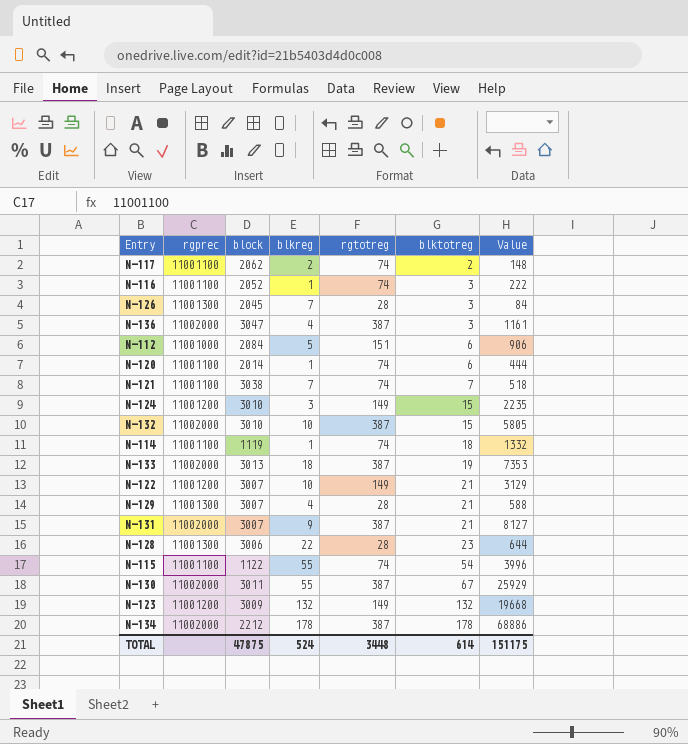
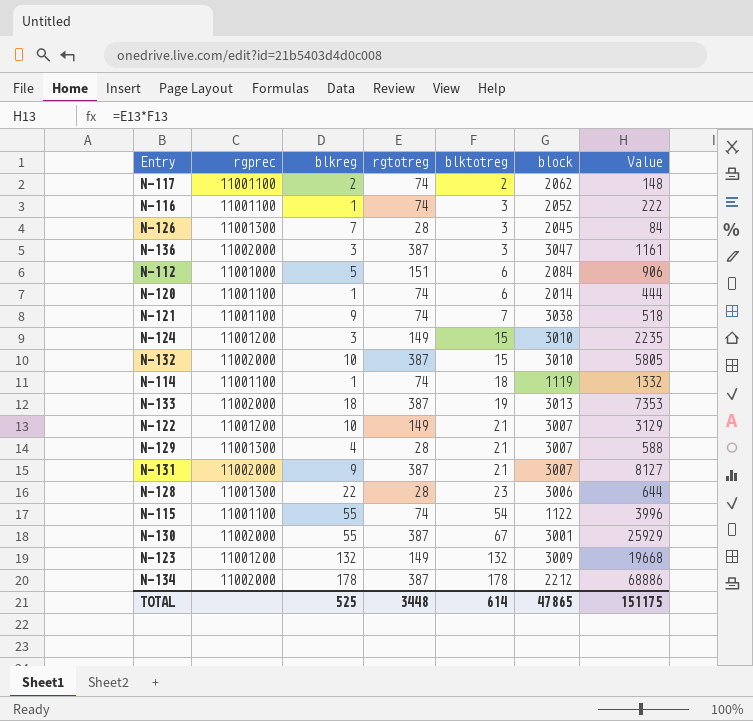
column block | position: 3 -> 6
N-136 | blkreg: 4 -> 3
N-121 | blkreg: 7 -> 9
N-130 | block: 3011 -> 3001
TOTAL | blkreg: 524 -> 525
TOTAL | block: 47875 -> 47865

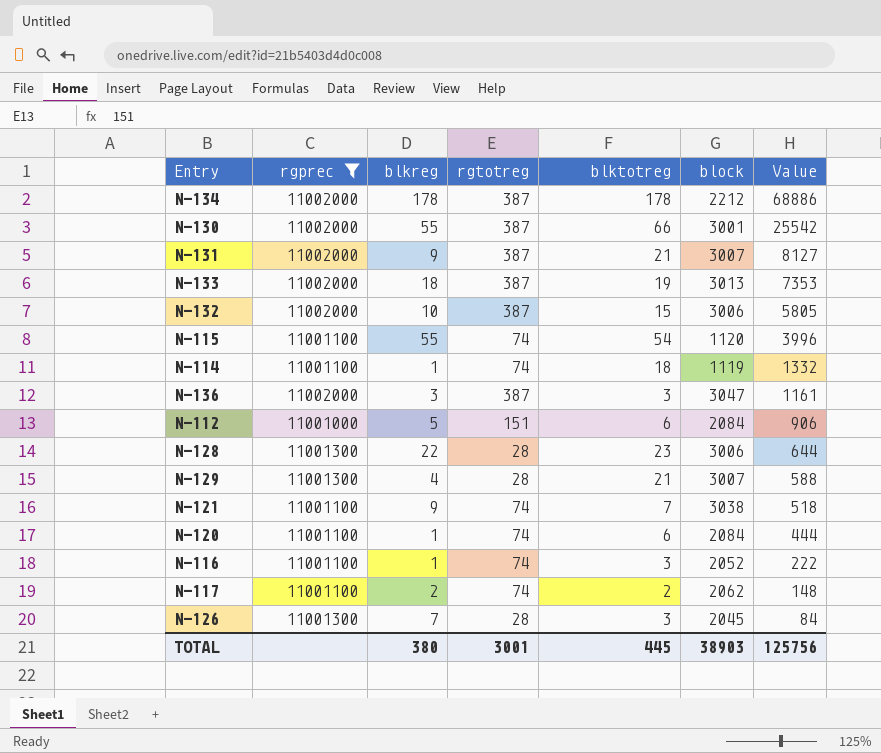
filter: none -> rgprec != 11001200
row order: blktotreg ascending -> Value descending
N-130 | blktotreg: 67 -> 66
N-130 | Value: 25929 -> 25542
N-132 | block: 3010 -> 3006
N-115 | block: 1122 -> 1120
N-120 | block: 2014 -> 2084
TOTAL | blkreg: 525 -> 380
TOTAL | rgtotreg: 3448 -> 3001
TOTAL | blktotreg: 614 -> 445
TOTAL | block: 47865 -> 38903
TOTAL | Value: 151175 -> 125756

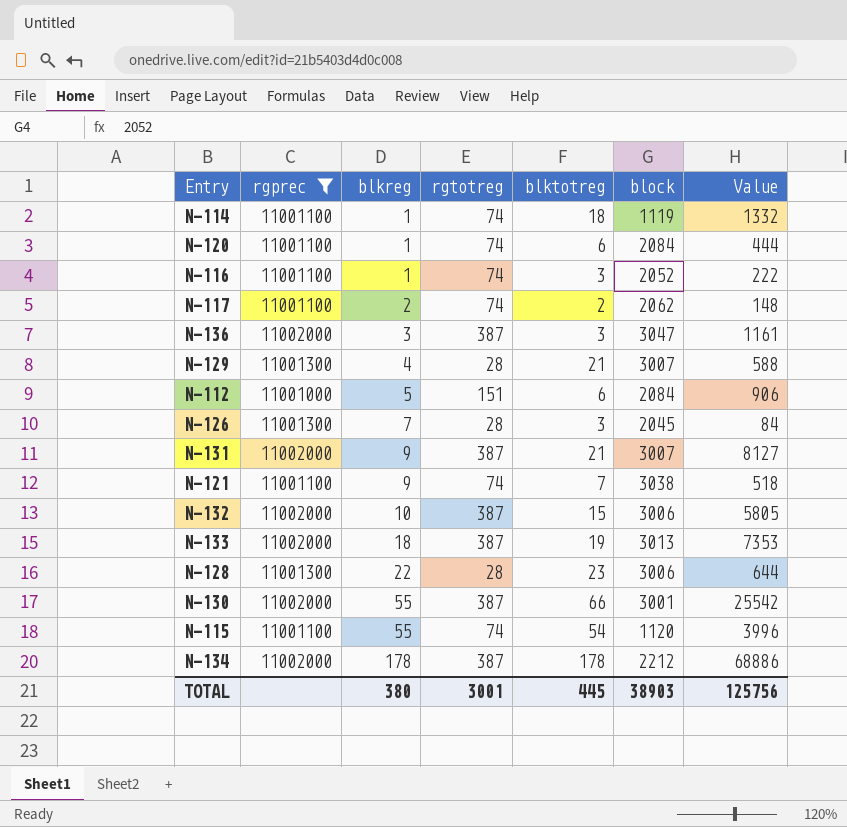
row order: Value descending -> blkreg ascending

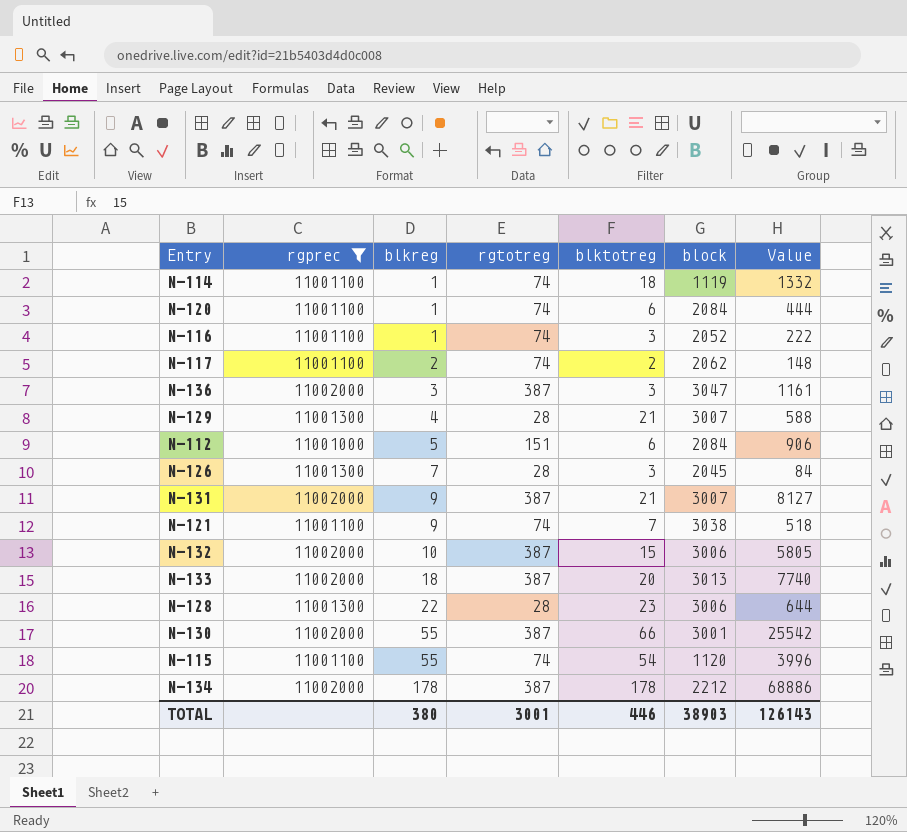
N-133 | blktotreg: 19 -> 20
N-133 | Value: 7353 -> 7740
TOTAL | blktotreg: 445 -> 446
TOTAL | Value: 125756 -> 126143

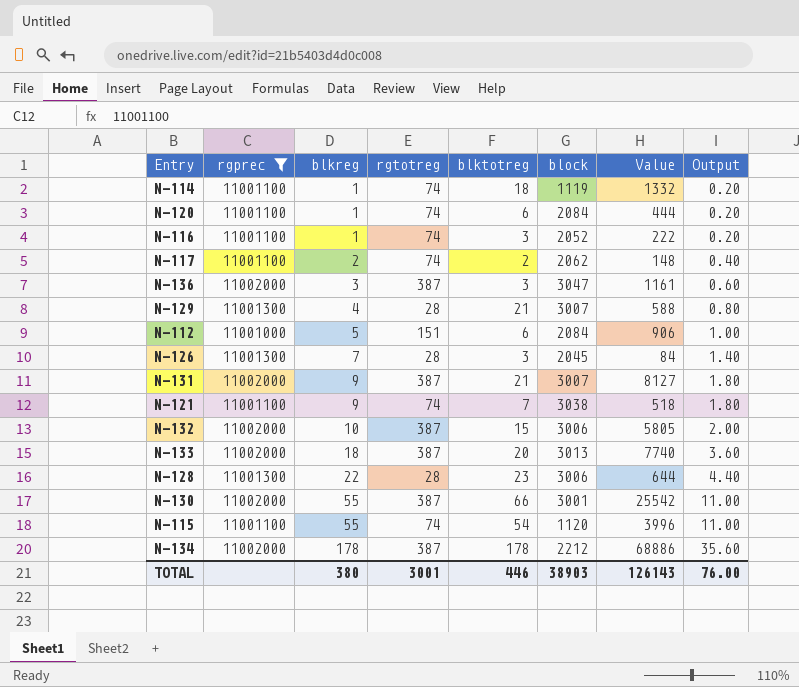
column Output | formula: none -> [blkreg] * 0.2

